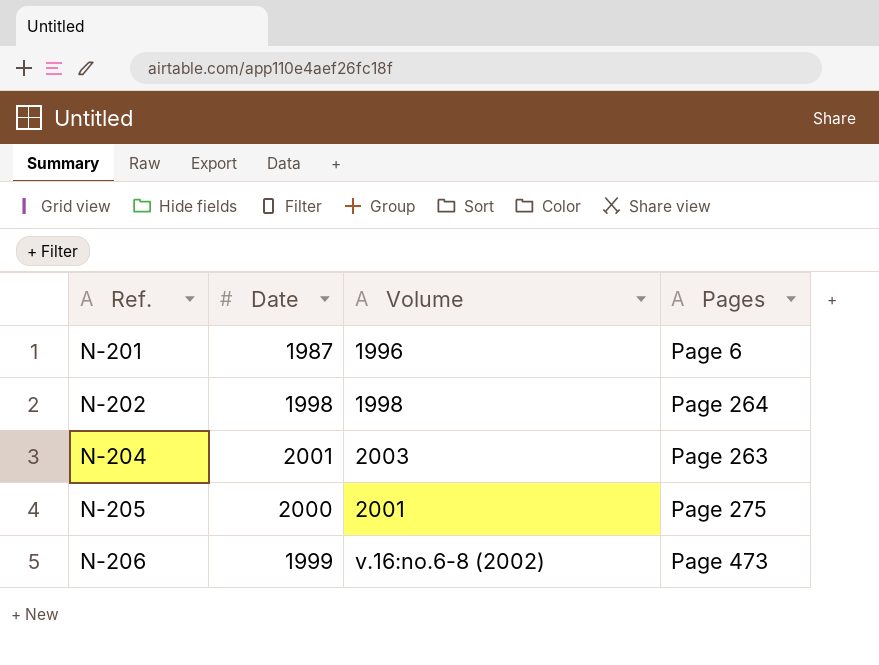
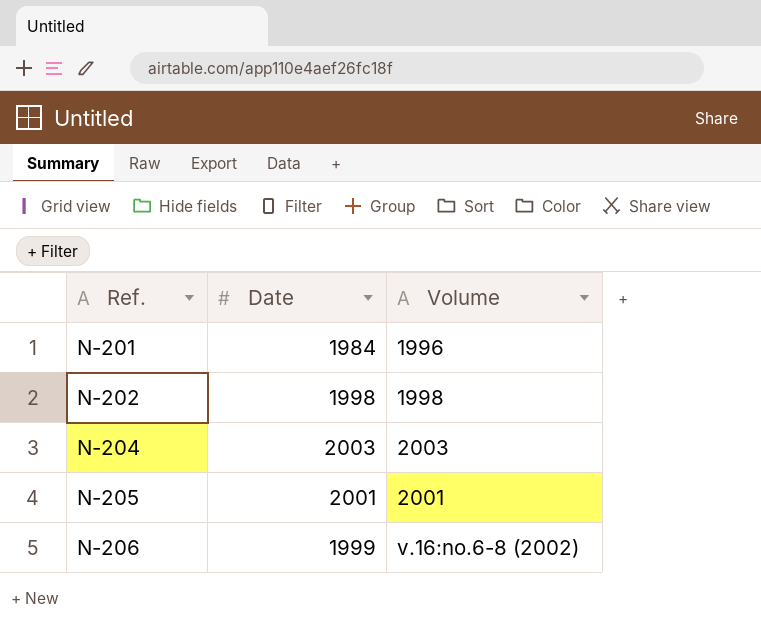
column Pages | position: 4 -> none
N-201 | Date: 1987 -> 1984
N-204 | Date: 2001 -> 2003
N-205 | Date: 2000 -> 2001

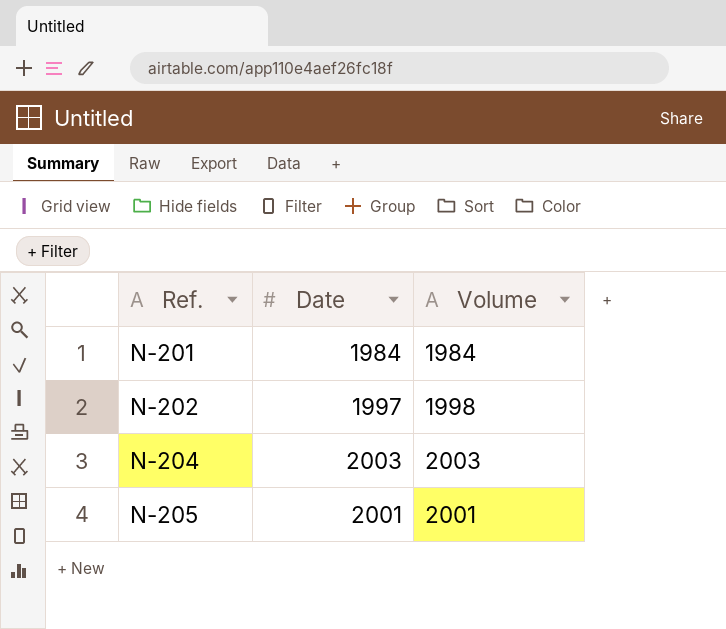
row N-206: 1999 | v.16:no.6-8 (2002) -> none
N-201 | Volume: 1996 -> 1984
N-202 | Date: 1998 -> 1997

